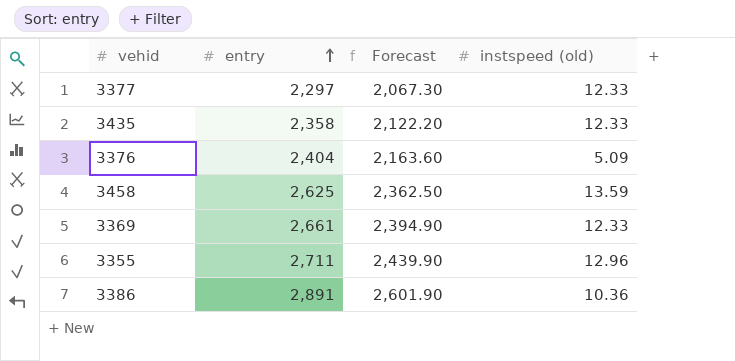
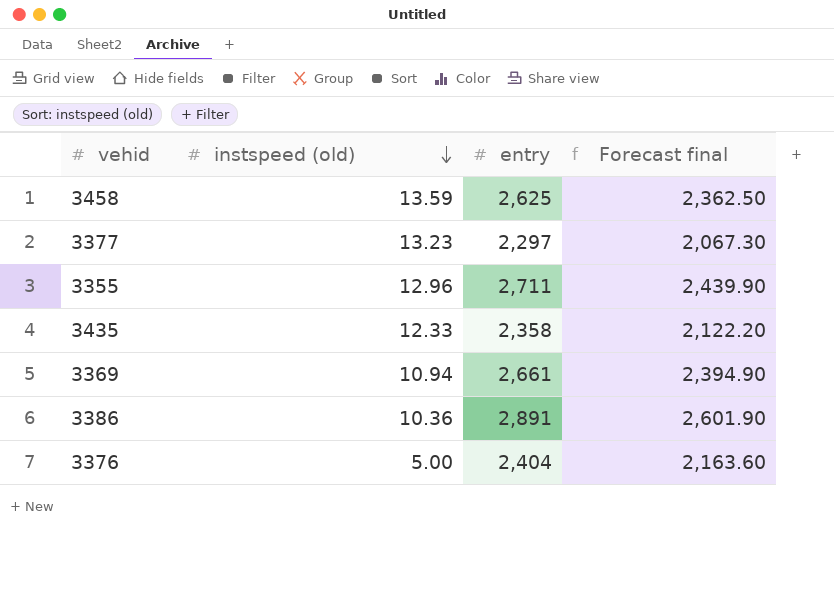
row order: entry ascending -> instspeed (old) descending
column instspeed (old) | position: 4 -> 2
column name: Forecast -> Forecast final
3377 | instspeed (old): 12.33 -> 13.23
3369 | instspeed (old): 12.33 -> 10.94
3376 | instspeed (old): 5.09 -> 5.00

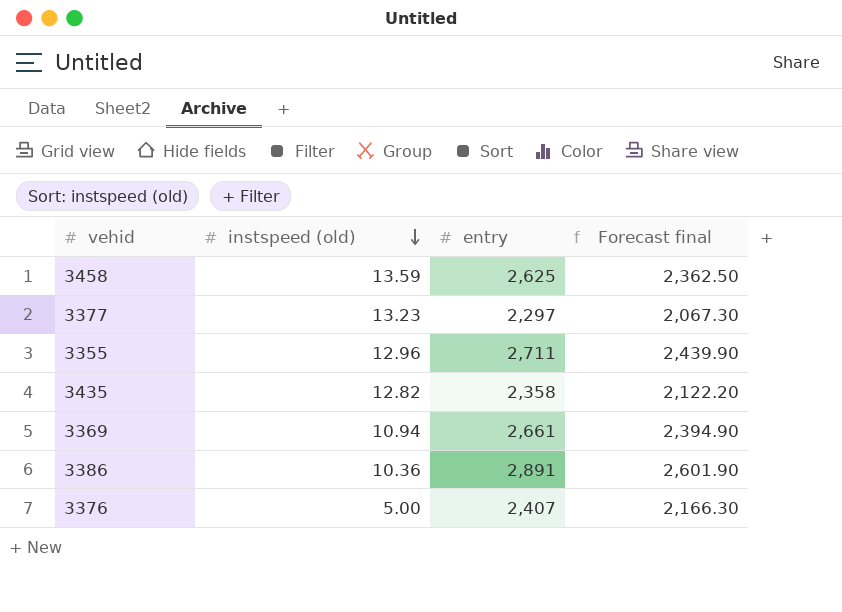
3435 | instspeed (old): 12.33 -> 12.82
3376 | entry: 2,404 -> 2,407
3376 | Forecast final: 2,163.60 -> 2,166.30

